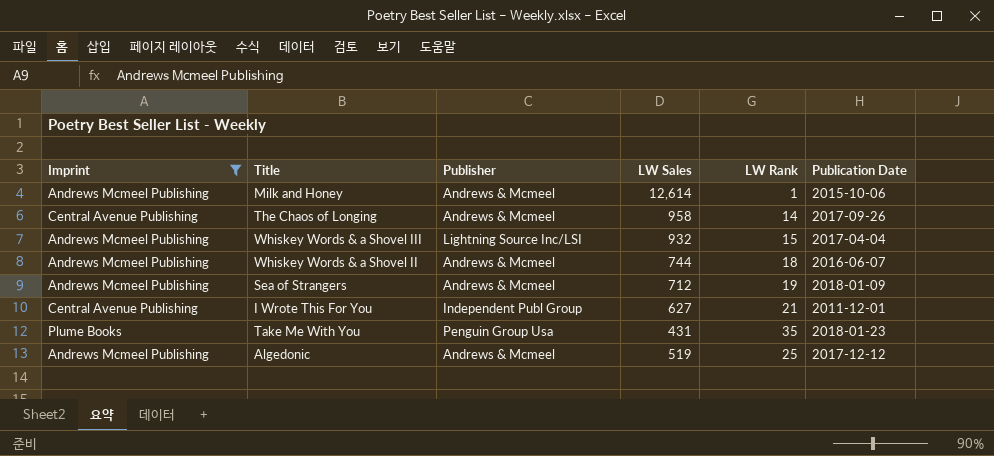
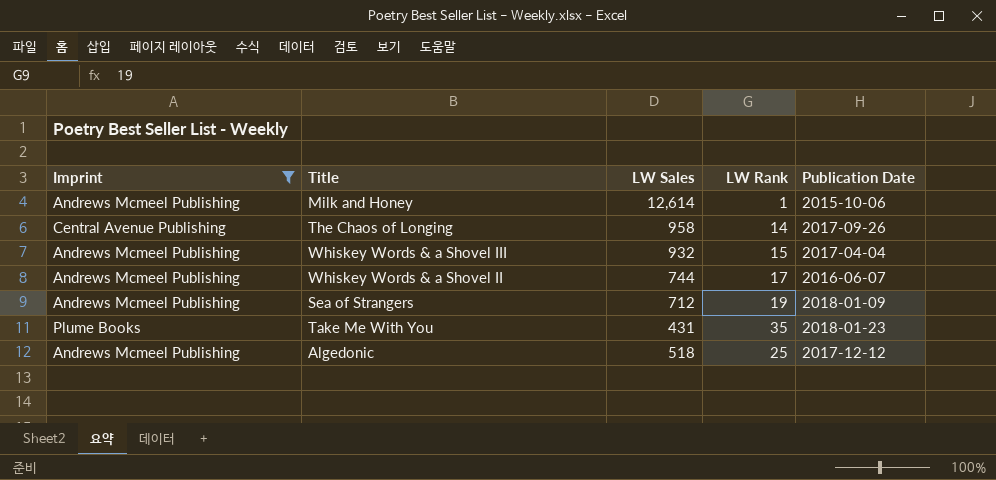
column Publisher | position: 3 -> none
row I Wrote This For You: Central Avenue Publishing | Independent Publ Group | 627 | 21 | 2011-12-01 -> none
Whiskey Words & a Shovel II | LW Rank: 18 -> 17
Algedonic | LW Sales: 519 -> 518

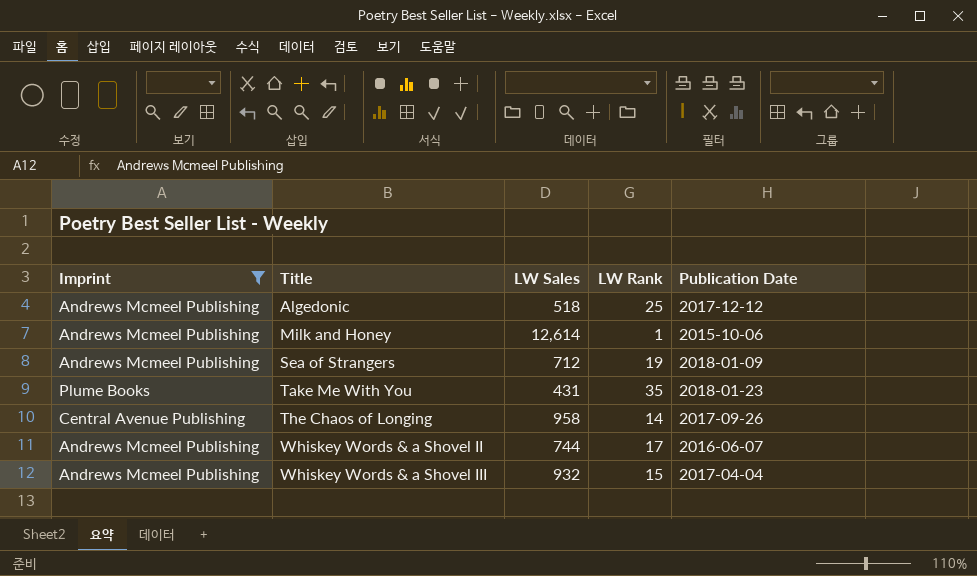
row order: none -> Title ascending

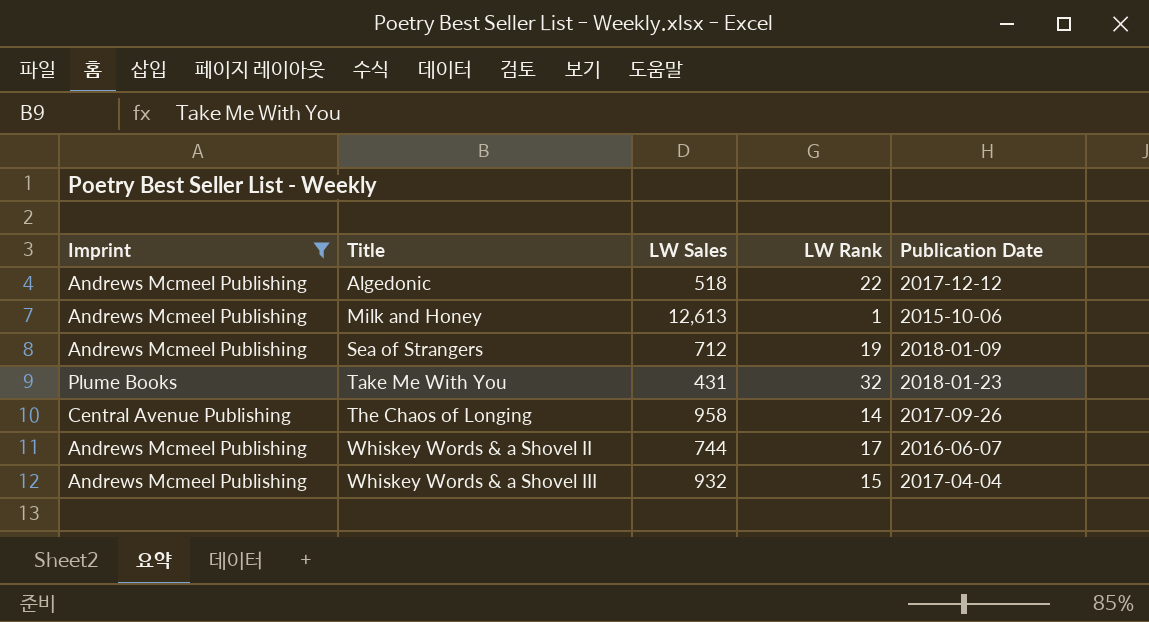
Algedonic | LW Rank: 25 -> 22
Milk and Honey | LW Sales: 12,614 -> 12,613
Take Me With You | LW Rank: 35 -> 32

